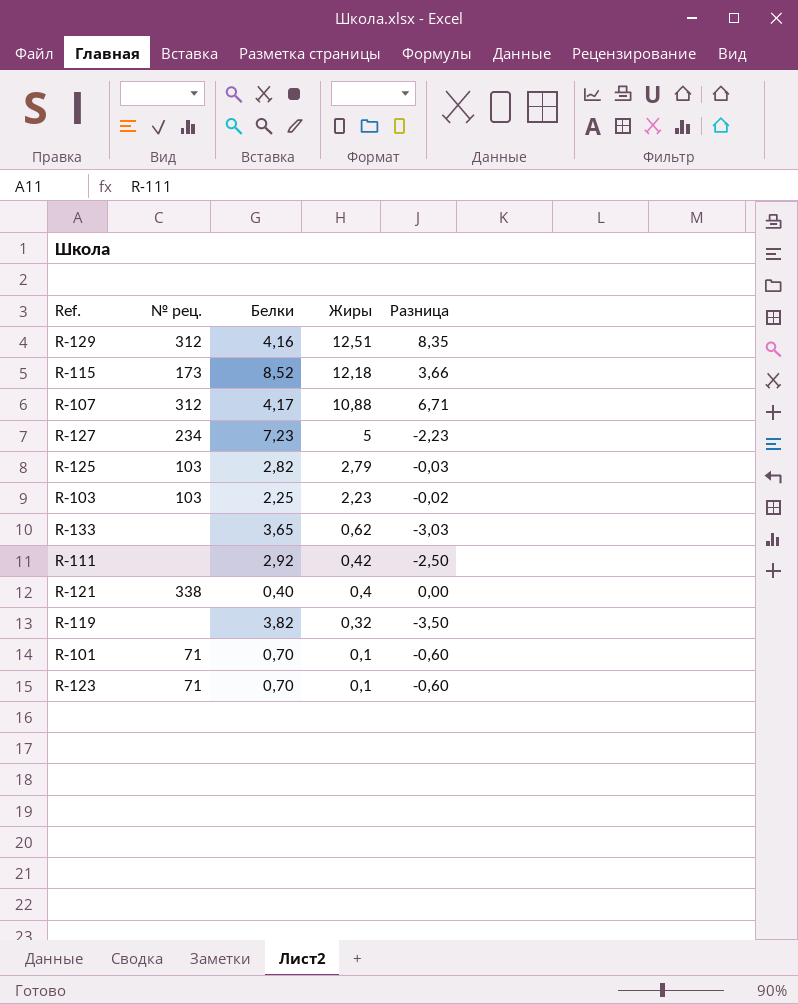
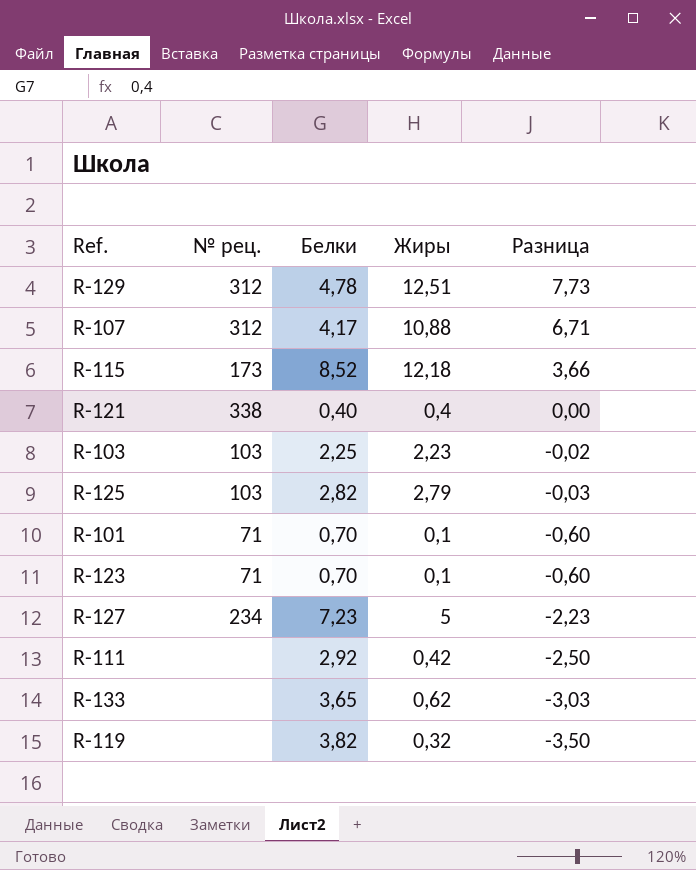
row order: Жиры descending -> Разница descending
R-129 | Белки: 4,16 -> 4,78
R-129 | Разница: 8,35 -> 7,73

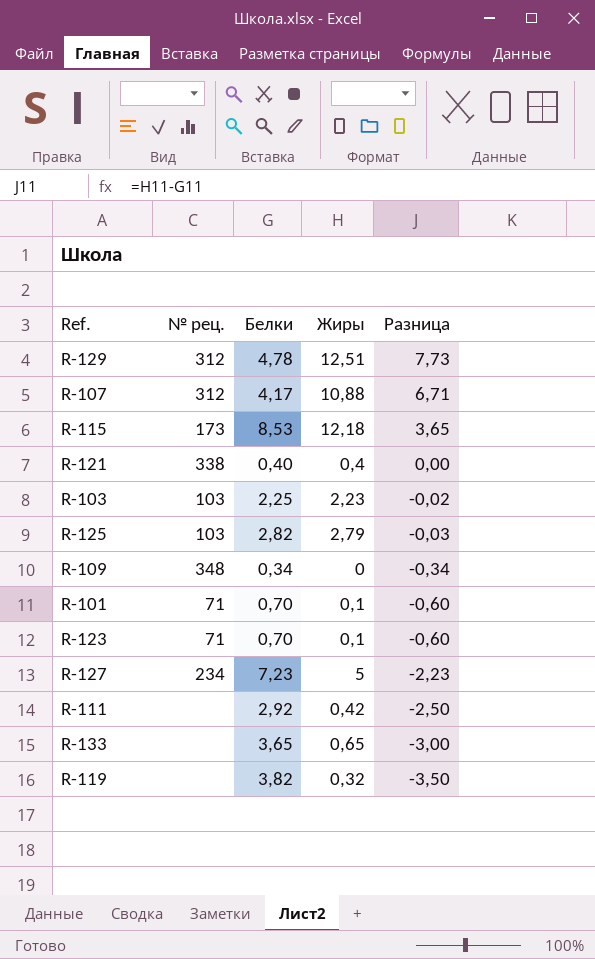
R-115 | Белки: 8,52 -> 8,53
R-115 | Разница: 3,66 -> 3,65
row R-109: none -> 348 | 0,34 | 0 | -0,34
R-133 | Жиры: 0,62 -> 0,65
R-133 | Разница: -3,03 -> -3,00

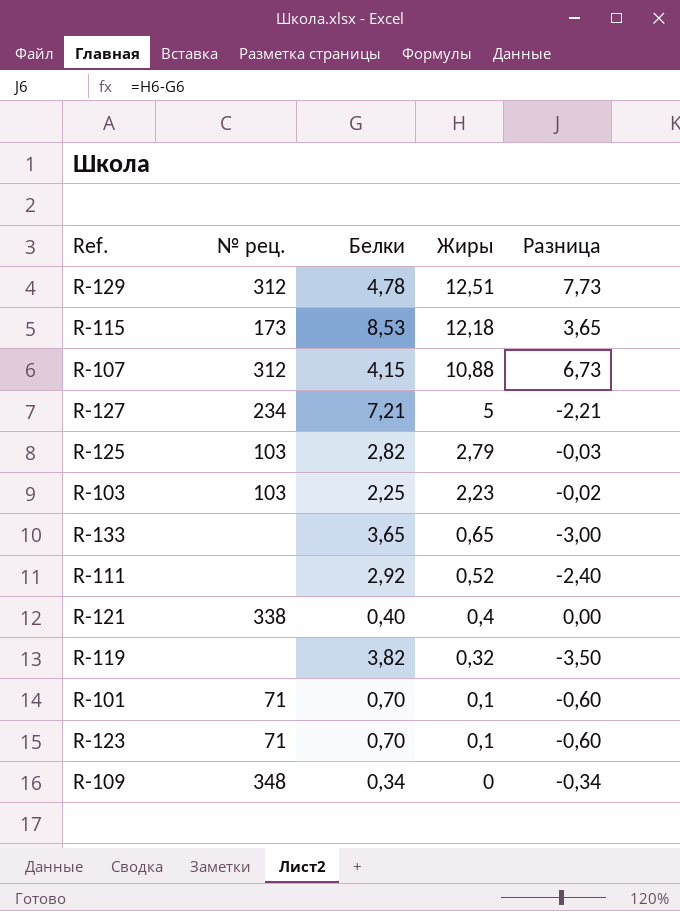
row order: Разница descending -> Жиры descending
R-107 | Белки: 4,17 -> 4,15
R-107 | Разница: 6,71 -> 6,73
R-127 | Белки: 7,23 -> 7,21
R-127 | Разница: -2,23 -> -2,21
R-111 | Жиры: 0,42 -> 0,52
R-111 | Разница: -2,50 -> -2,40

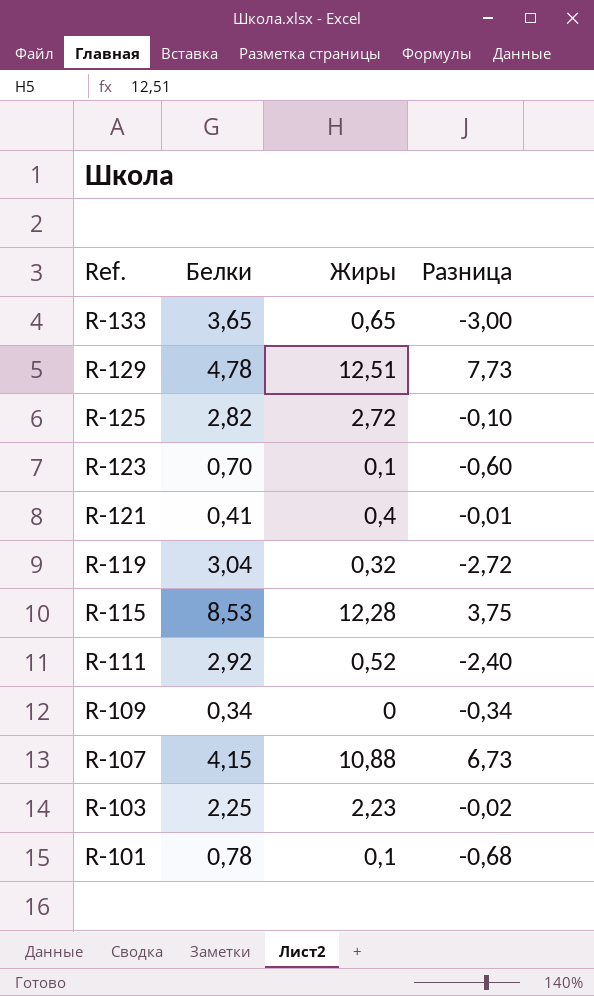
row order: Жиры descending -> Ref. descending
column № рец. | position: 2 -> none
row R-127: 234 | 7,21 | 5 | -2,21 -> none
R-125 | Жиры: 2,79 -> 2,72
R-125 | Разница: -0,03 -> -0,10
R-121 | Белки: 0,40 -> 0,41
R-121 | Разница: 0,00 -> -0,01
R-119 | Белки: 3,82 -> 3,04
R-119 | Разница: -3,50 -> -2,72
R-115 | Жиры: 12,18 -> 12,28
R-115 | Разница: 3,65 -> 3,75
R-101 | Белки: 0,70 -> 0,78
R-101 | Разница: -0,60 -> -0,68

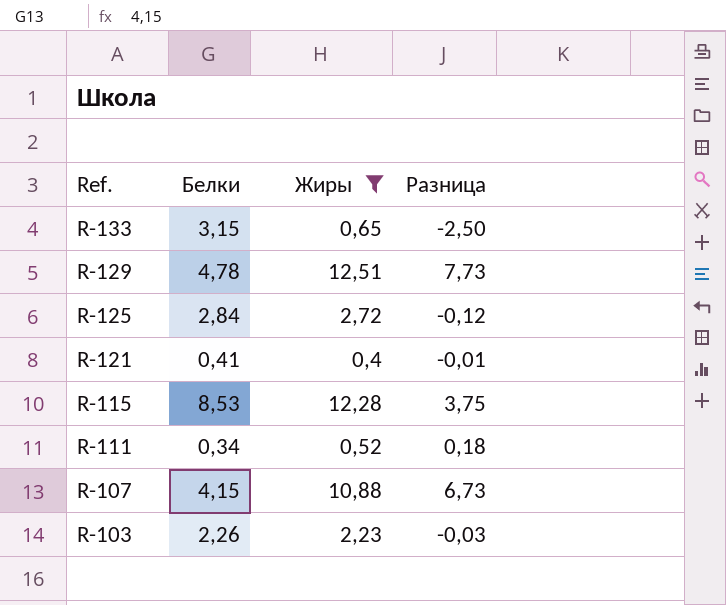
filter: none -> Жиры >= 0,4
R-133 | Белки: 3,65 -> 3,15
R-133 | Разница: -3,00 -> -2,50
R-125 | Белки: 2,82 -> 2,84
R-125 | Разница: -0,10 -> -0,12
R-111 | Белки: 2,92 -> 0,34
R-111 | Разница: -2,40 -> 0,18
R-103 | Белки: 2,25 -> 2,26
R-103 | Разница: -0,02 -> -0,03

